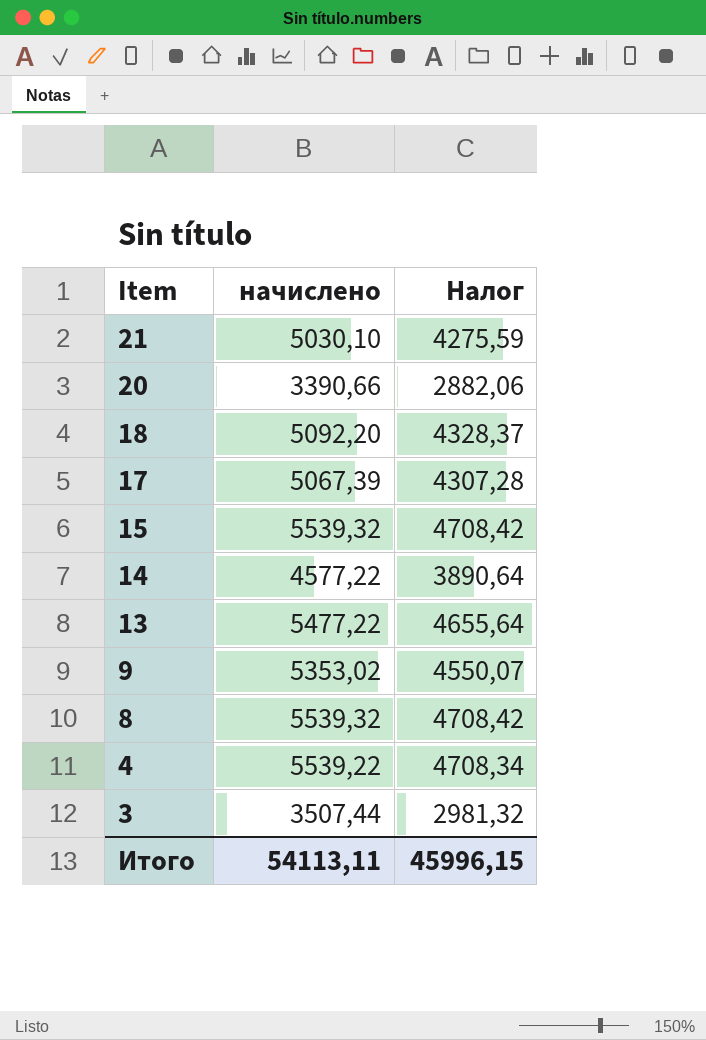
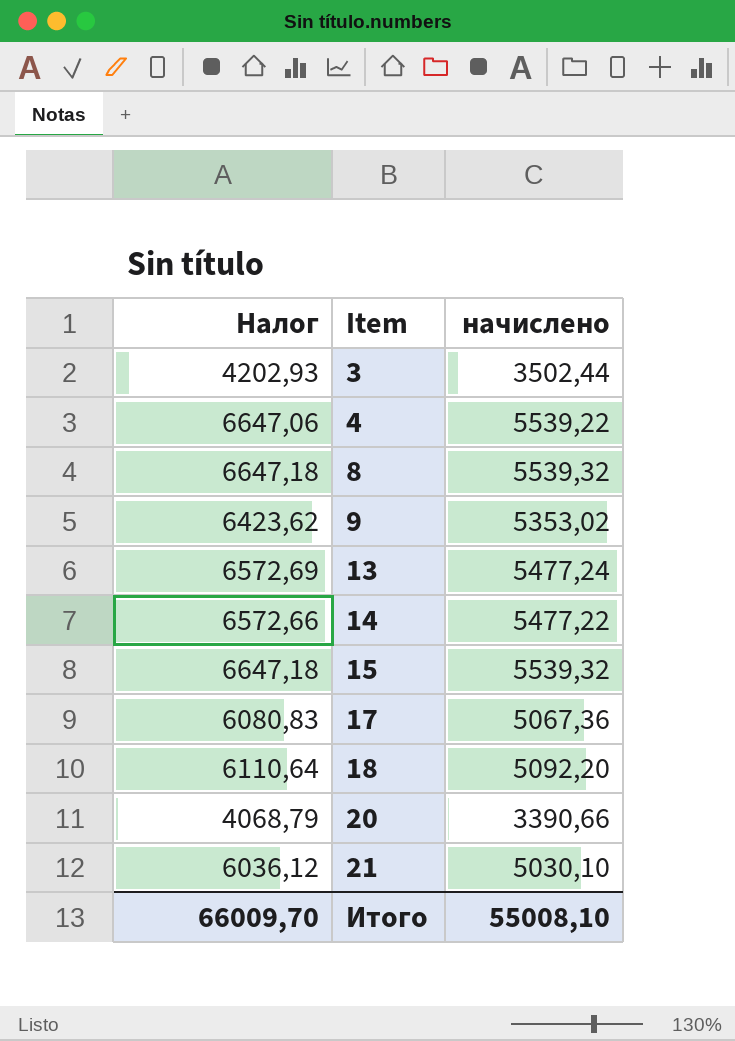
row order: Item descending -> Item ascending
column Налог | formula: [начислено] * 0,85 -> [начислено] * 1,2
column Налог | position: 3 -> 1
3 | начислено: 3507,44 -> 3502,44
13 | начислено: 5477,22 -> 5477,24
14 | начислено: 4577,22 -> 5477,22
17 | начислено: 5067,39 -> 5067,36
Итого | Налог: 45996,15 -> 66009,70
Итого | начислено: 54113,11 -> 55008,10

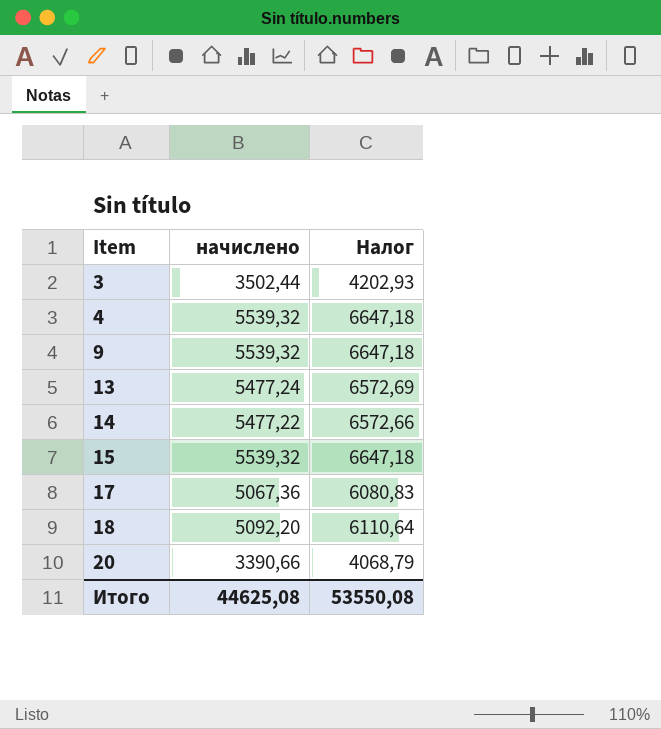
column Налог | position: 1 -> 3
row 8: 6647,18 | 5539,32 -> none
row 21: 6036,12 | 5030,10 -> none
4 | начислено: 5539,22 -> 5539,32
4 | Налог: 6647,06 -> 6647,18
9 | начислено: 5353,02 -> 5539,32
9 | Налог: 6423,62 -> 6647,18
Итого | начислено: 55008,10 -> 44625,08
Итого | Налог: 66009,70 -> 53550,08

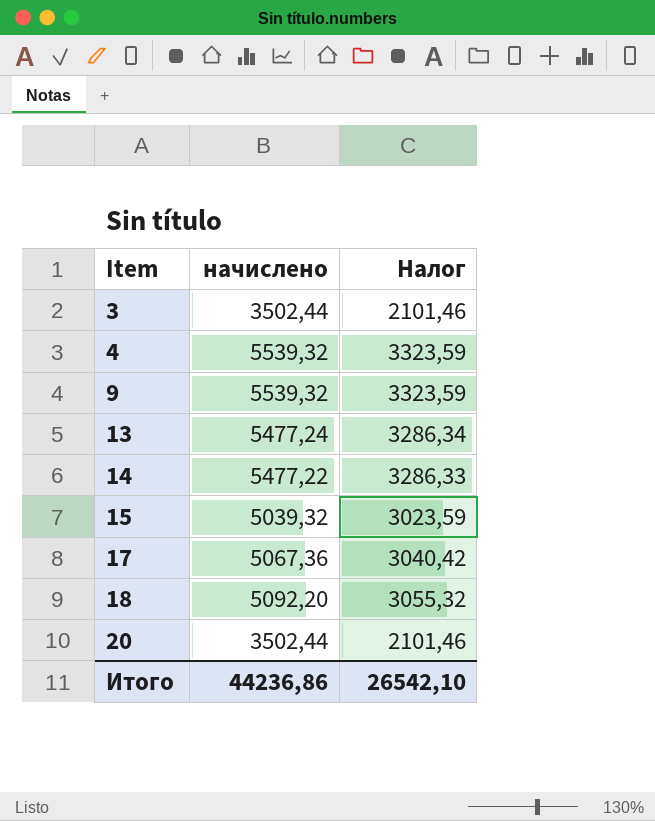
column Налог | formula: [начислено] * 1,2 -> [начислено] * 0,6
15 | начислено: 5539,32 -> 5039,32
20 | начислено: 3390,66 -> 3502,44
Итого | начислено: 44625,08 -> 44236,86
Итого | Налог: 53550,08 -> 26542,10

